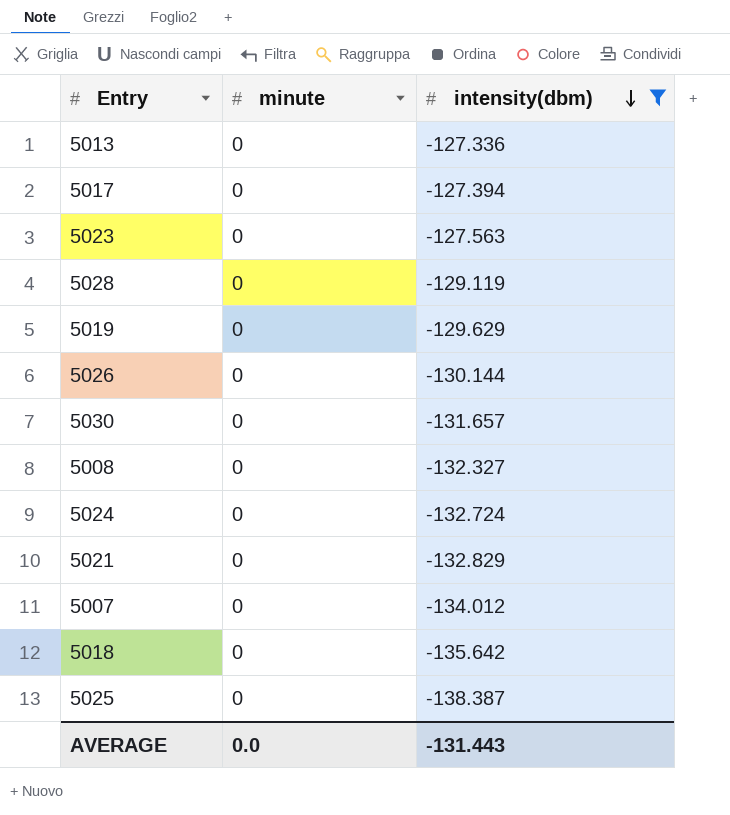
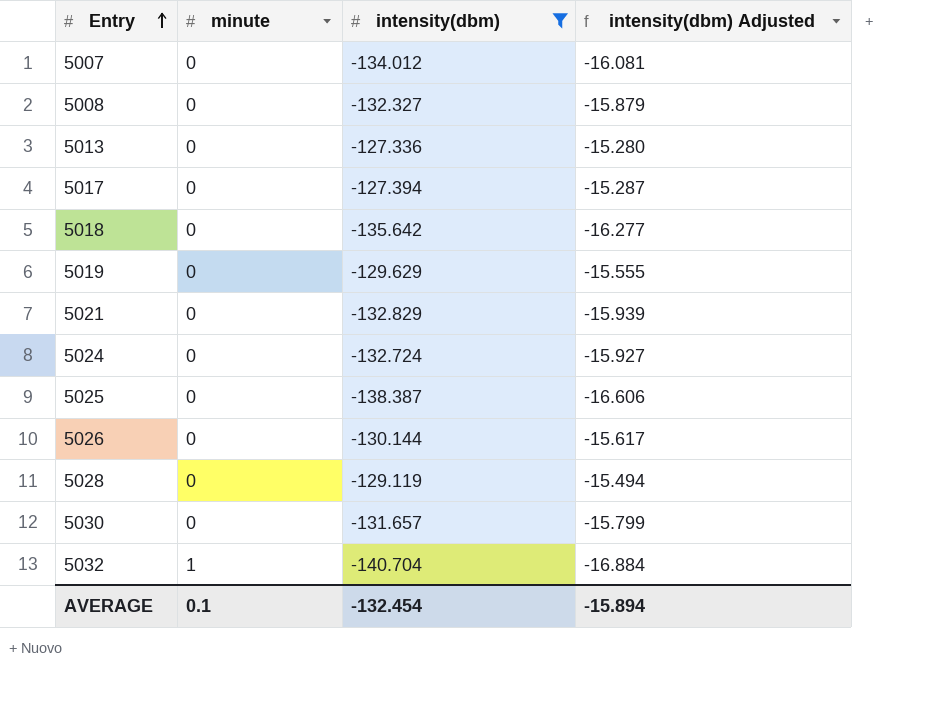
row order: intensity(dbm) descending -> Entry ascending
column intensity(dbm) Adjusted | formula: none -> [intensity(dbm)] * 0.12
row 5023: 0 | -127.563 -> none
row 5032: none -> 1 | -140.704 | -16.884
AVERAGE | minute: 0.0 -> 0.1
AVERAGE | intensity(dbm): -131.443 -> -132.454

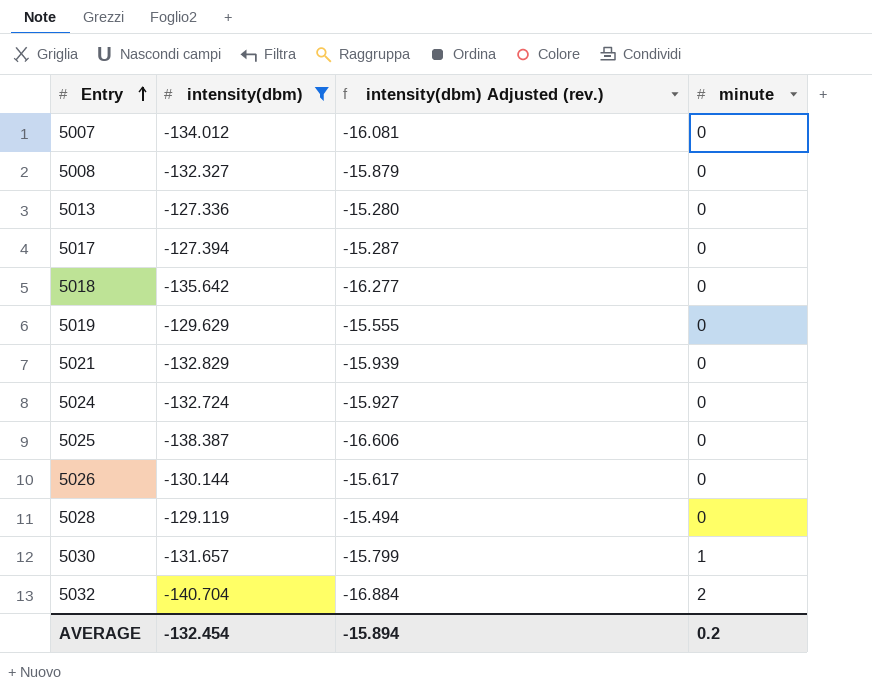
column name: intensity(dbm) Adjusted -> intensity(dbm) Adjusted (rev.)
column minute | position: 2 -> 4
5030 | minute: 0 -> 1
5032 | minute: 1 -> 2
AVERAGE | minute: 0.1 -> 0.2

